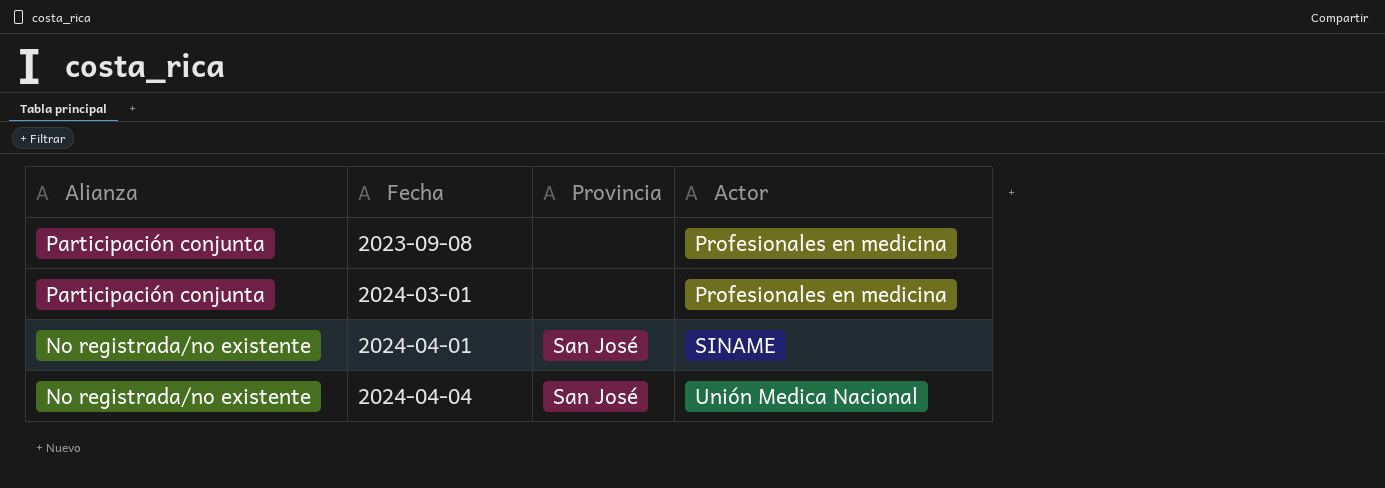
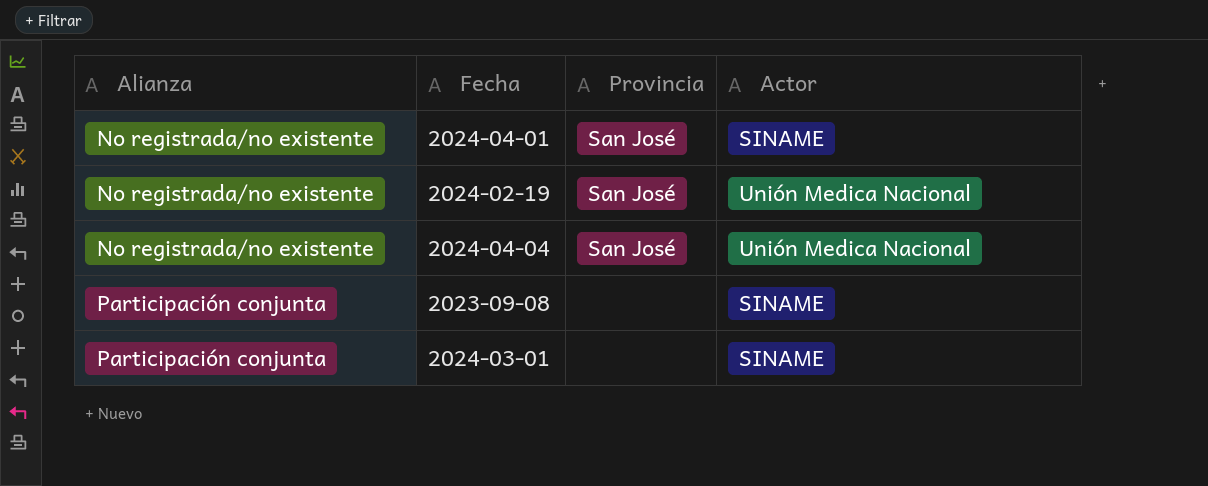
row order: Alianza descending -> Alianza ascending
row 2024-02-19: none -> No registrada/no existente | San José | Unión Medica Nacional
2023-09-08 | Actor: Profesionales en medicina -> SINAME
2024-03-01 | Actor: Profesionales en medicina -> SINAME

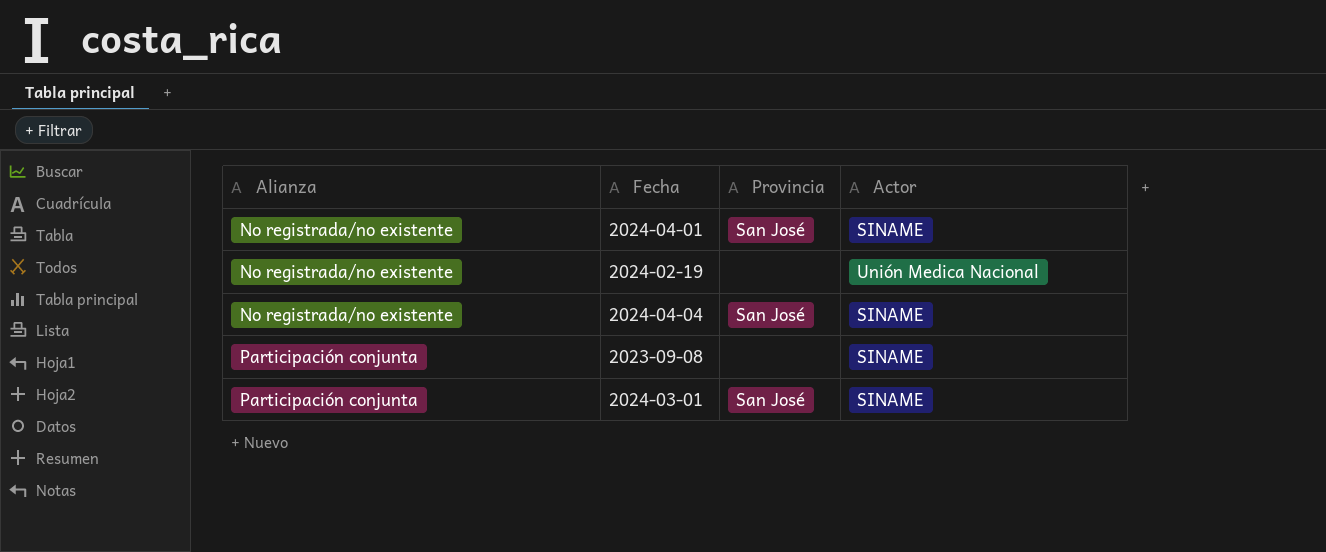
2024-02-19 | Provincia: San José -> none
2024-04-04 | Actor: Unión Medica Nacional -> SINAME
2024-03-01 | Provincia: none -> San José

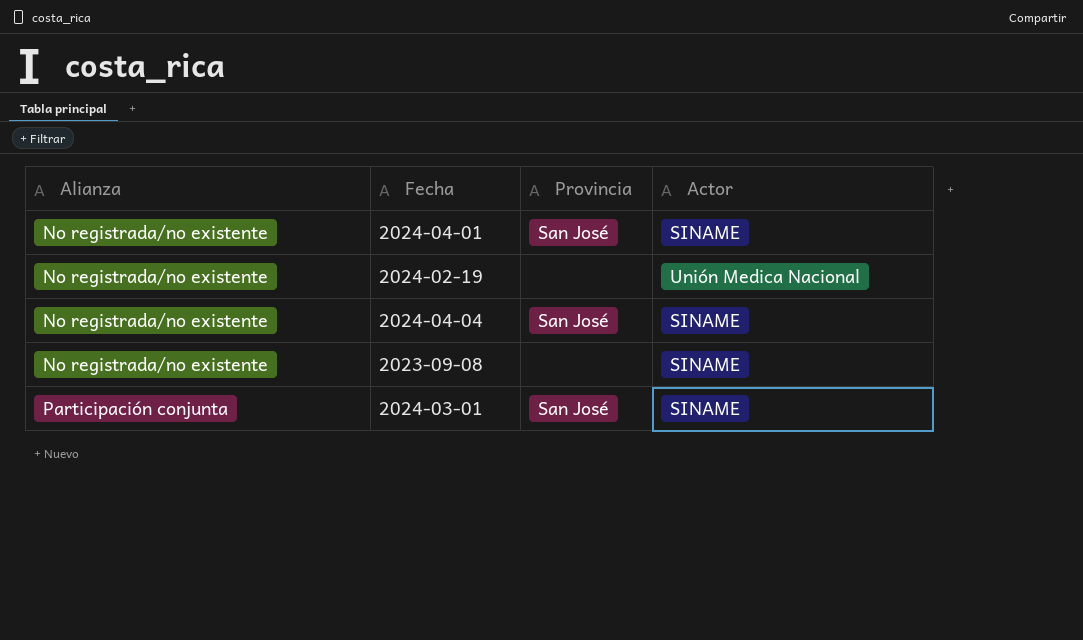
2023-09-08 | Alianza: Participación conjunta -> No registrada/no existente

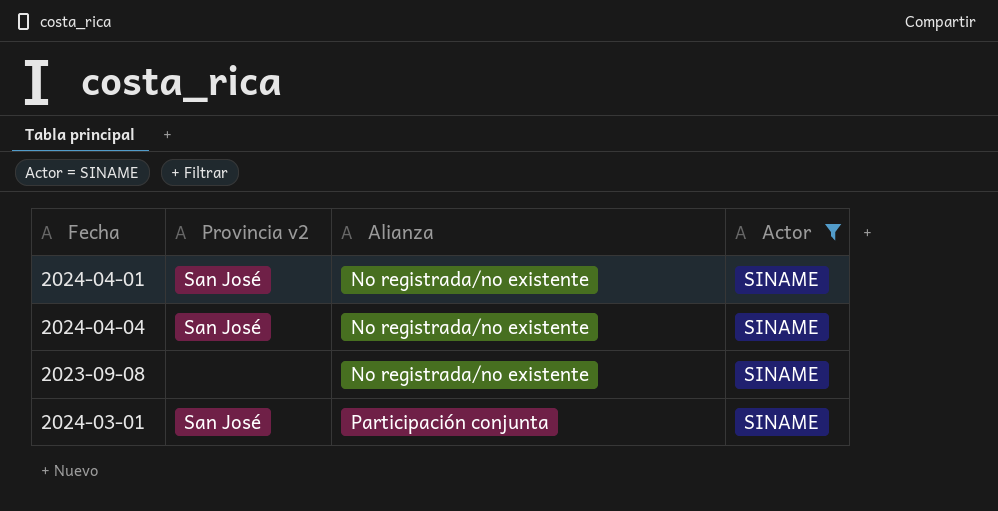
filter: none -> Actor = SINAME
column name: Provincia -> Provincia v2
column Alianza | position: 1 -> 3

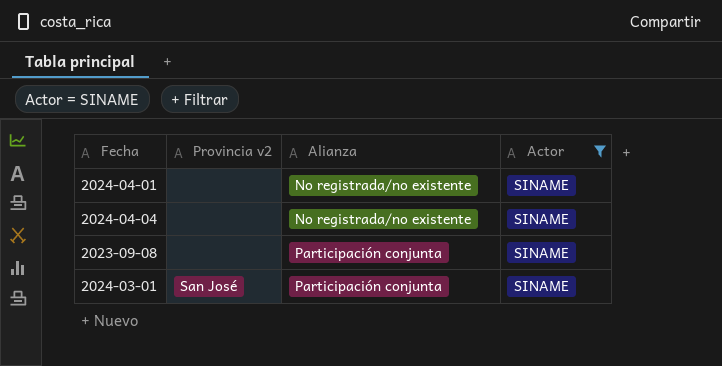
2024-04-01 | Provincia v2: San José -> none
2024-04-04 | Provincia v2: San José -> none
2023-09-08 | Alianza: No registrada/no existente -> Participación conjunta

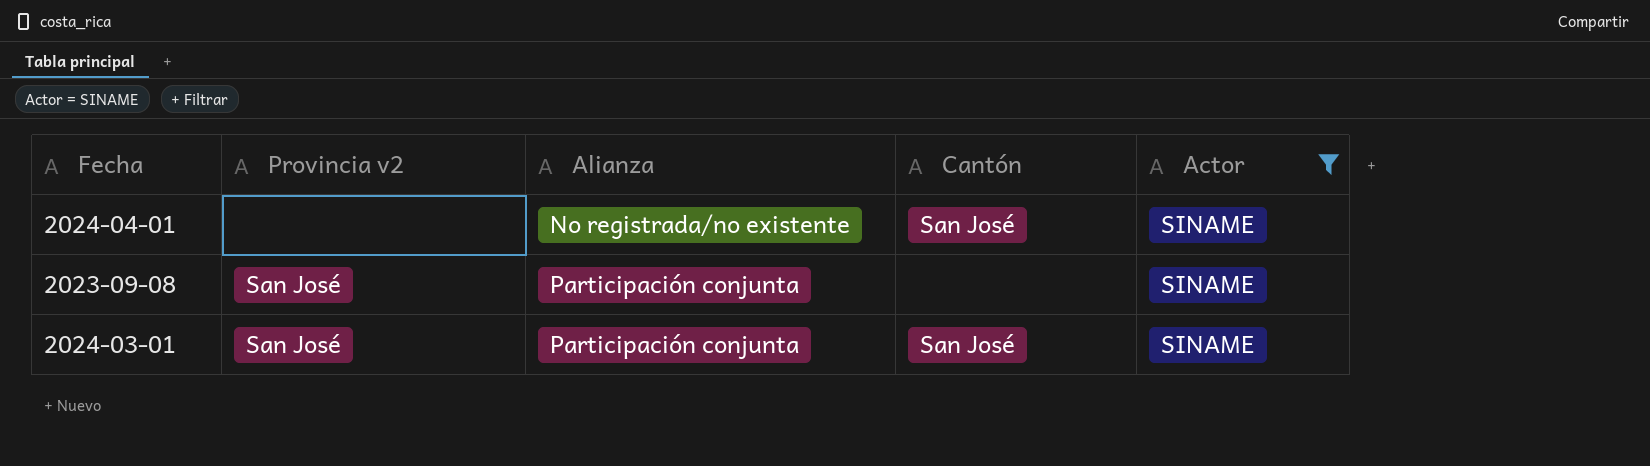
column Cantón | position: none -> 4
row 2024-04-04: none | No registrada/no existente | SINAME -> none
2023-09-08 | Provincia v2: none -> San José

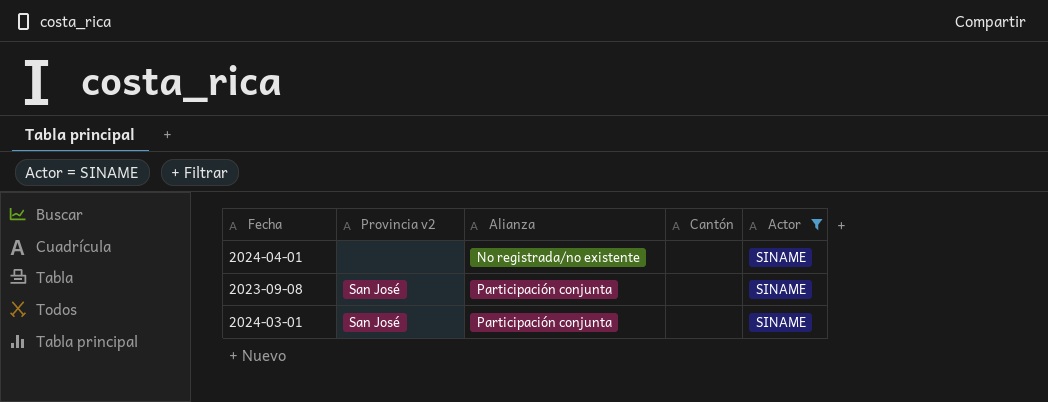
2024-04-01 | Cantón: San José -> none
2024-03-01 | Cantón: San José -> none

